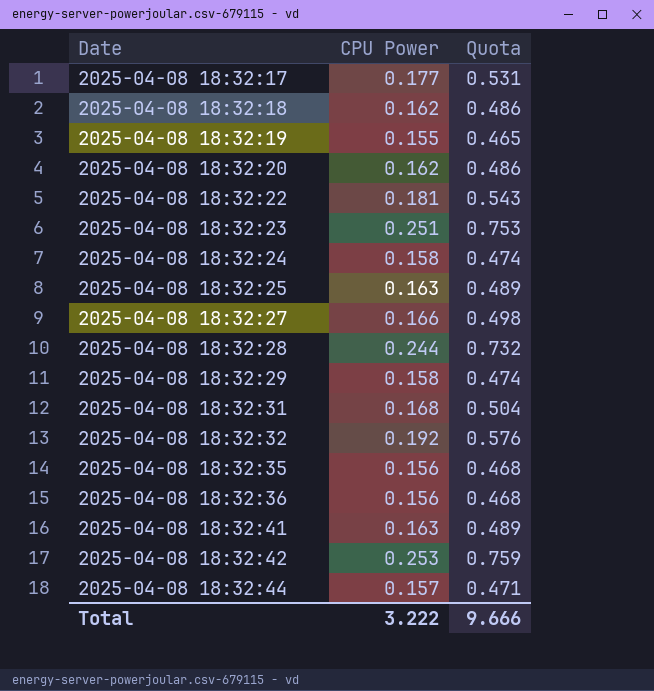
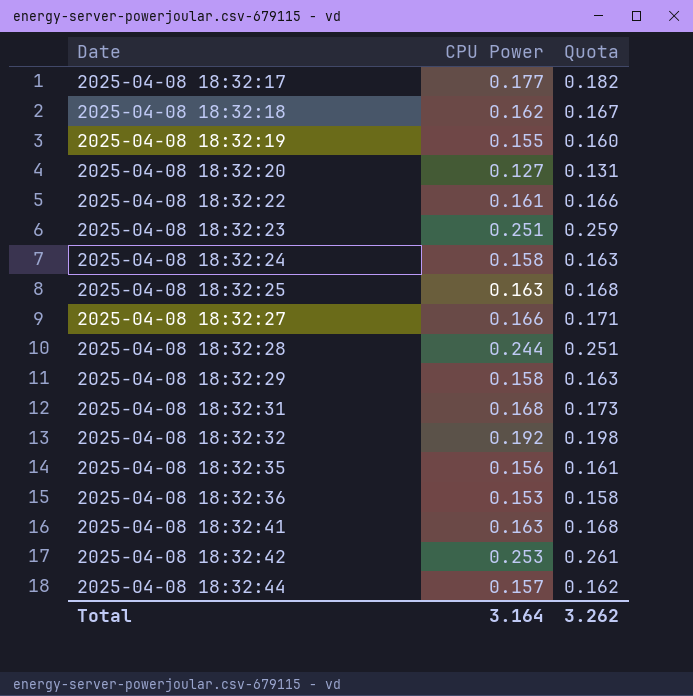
column Quota | formula: [CPU Power] * 3 -> [CPU Power] * 1.03
2025-04-08 18:32:20 | CPU Power: 0.162 -> 0.127
2025-04-08 18:32:22 | CPU Power: 0.181 -> 0.161
2025-04-08 18:32:36 | CPU Power: 0.156 -> 0.153
Total | CPU Power: 3.222 -> 3.164
Total | Quota: 9.666 -> 3.262

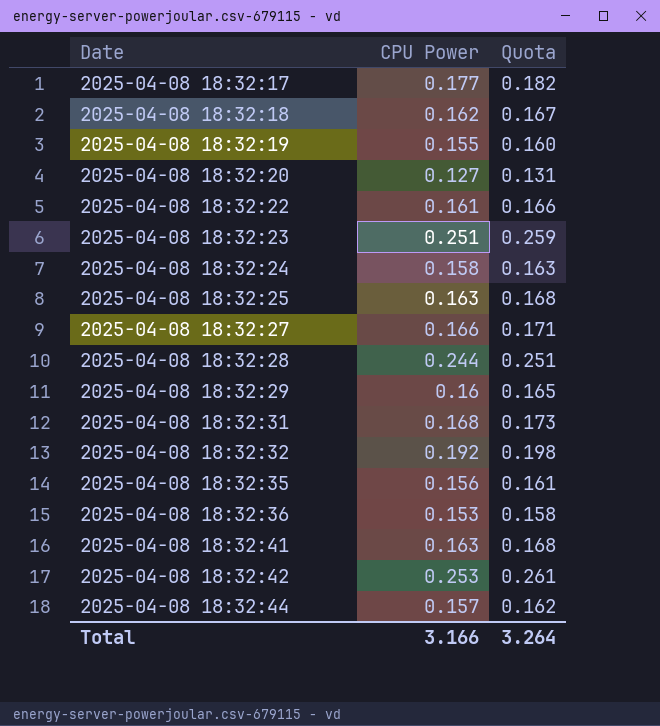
2025-04-08 18:32:29 | CPU Power: 0.158 -> 0.16
2025-04-08 18:32:29 | Quota: 0.163 -> 0.165
Total | CPU Power: 3.164 -> 3.166
Total | Quota: 3.262 -> 3.264

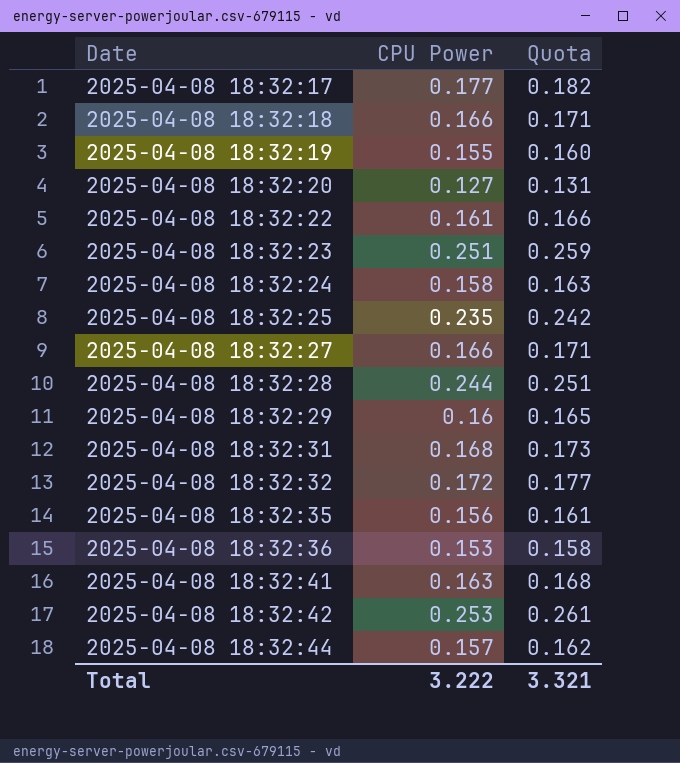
2025-04-08 18:32:18 | CPU Power: 0.162 -> 0.166
2025-04-08 18:32:18 | Quota: 0.167 -> 0.171
2025-04-08 18:32:25 | CPU Power: 0.163 -> 0.235
2025-04-08 18:32:25 | Quota: 0.168 -> 0.242
2025-04-08 18:32:32 | CPU Power: 0.192 -> 0.172
2025-04-08 18:32:32 | Quota: 0.198 -> 0.177
Total | CPU Power: 3.166 -> 3.222
Total | Quota: 3.264 -> 3.321

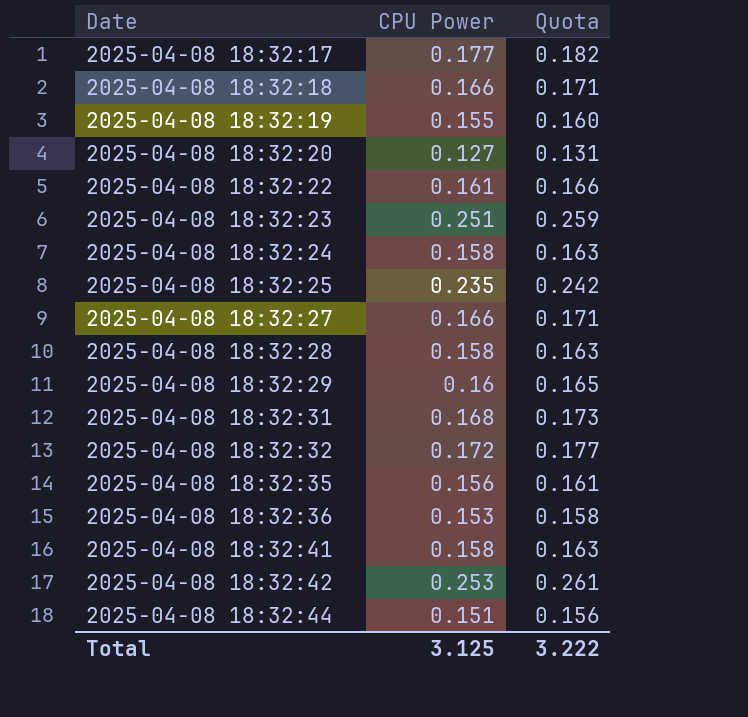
2025-04-08 18:32:28 | CPU Power: 0.244 -> 0.158
2025-04-08 18:32:28 | Quota: 0.251 -> 0.163
2025-04-08 18:32:41 | CPU Power: 0.163 -> 0.158
2025-04-08 18:32:41 | Quota: 0.168 -> 0.163
2025-04-08 18:32:44 | CPU Power: 0.157 -> 0.151
2025-04-08 18:32:44 | Quota: 0.162 -> 0.156
Total | CPU Power: 3.222 -> 3.125
Total | Quota: 3.321 -> 3.222

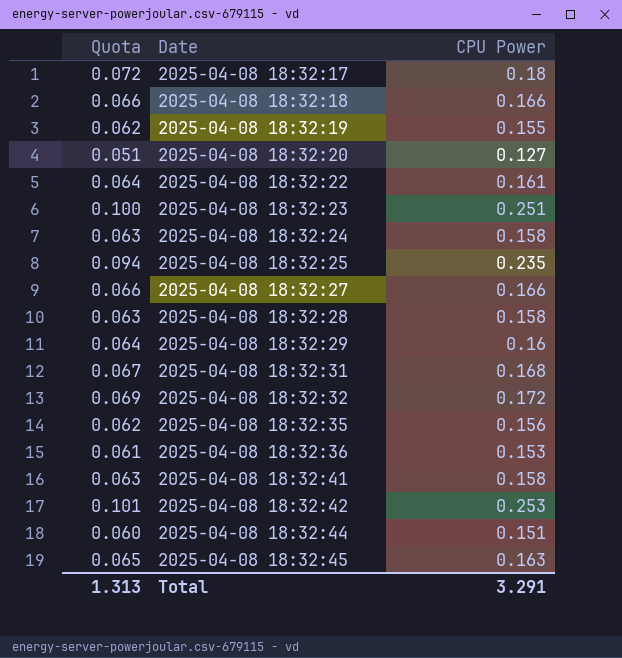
column Quota | formula: [CPU Power] * 1.03 -> [CPU Power] * 0.4
column Quota | position: 3 -> 1
2025-04-08 18:32:17 | CPU Power: 0.177 -> 0.18
row 2025-04-08 18:32:45: none -> 0.065 | 0.163
Total | Quota: 3.222 -> 1.313
Total | CPU Power: 3.125 -> 3.291

